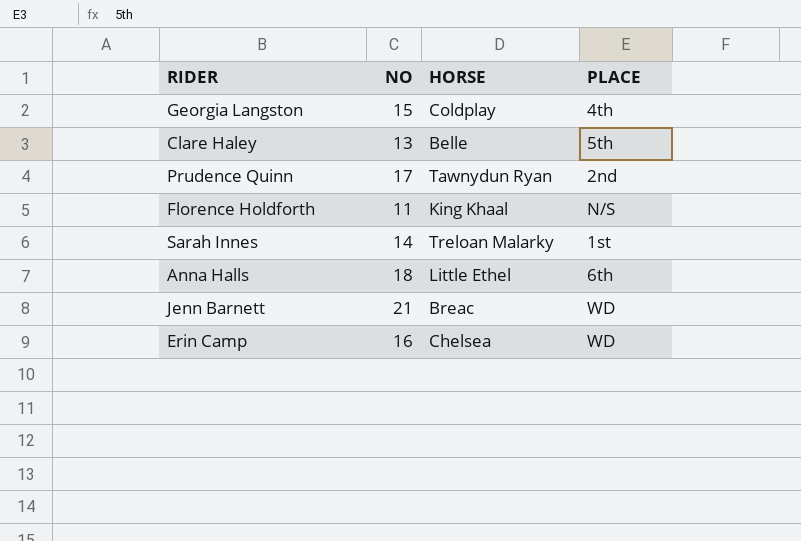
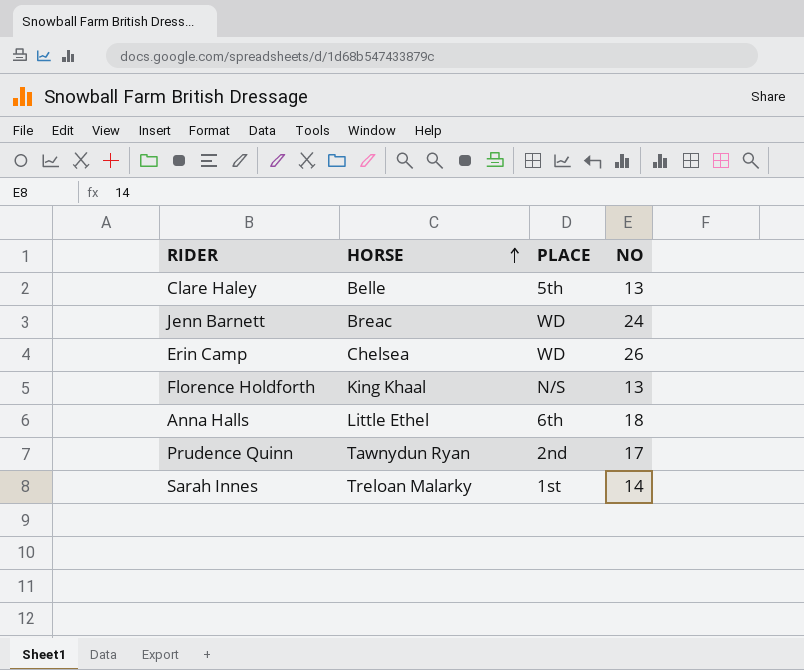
row order: none -> HORSE ascending
column NO | position: 2 -> 4
row Georgia Langston: 15 | Coldplay | 4th -> none
Jenn Barnett | NO: 21 -> 24
Erin Camp | NO: 16 -> 26
Florence Holdforth | NO: 11 -> 13

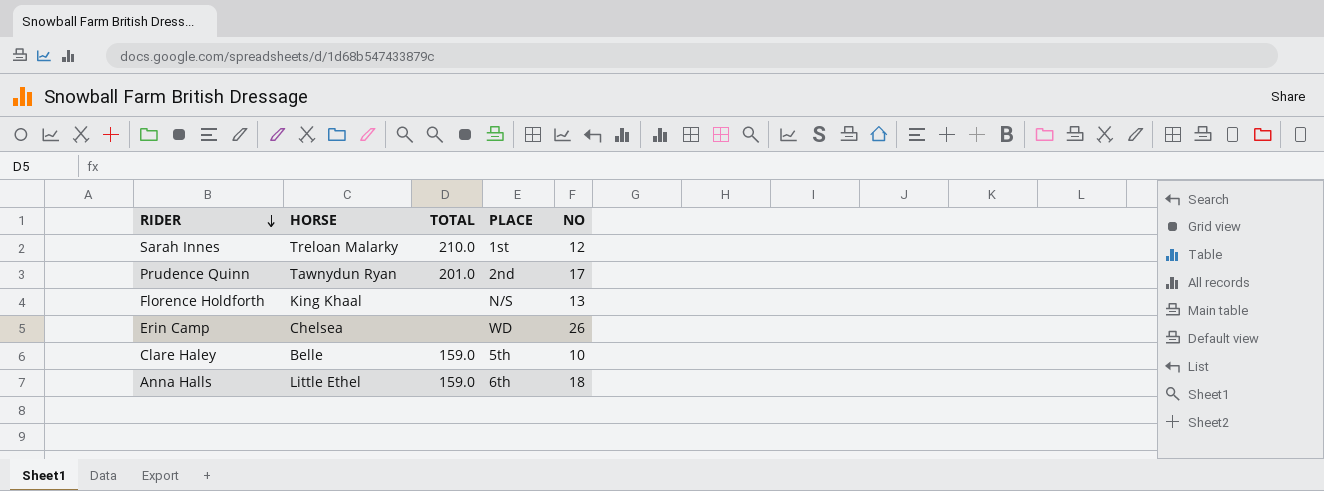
row order: HORSE ascending -> RIDER descending
column TOTAL | position: none -> 3
row Jenn Barnett: Breac | WD | 24 -> none
Sarah Innes | NO: 14 -> 12
Clare Haley | NO: 13 -> 10

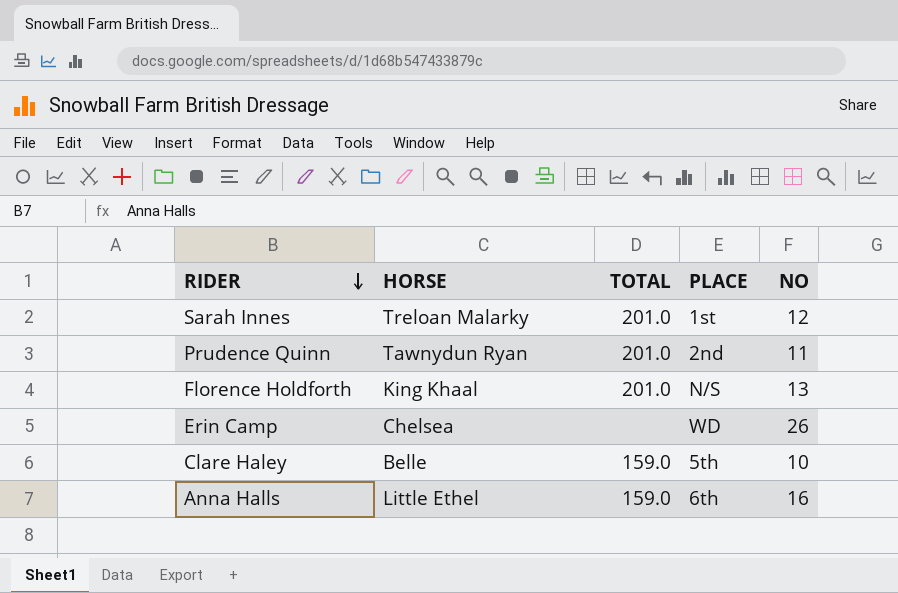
Sarah Innes | TOTAL: 210.0 -> 201.0
Prudence Quinn | NO: 17 -> 11
Florence Holdforth | TOTAL: none -> 201.0
Anna Halls | NO: 18 -> 16

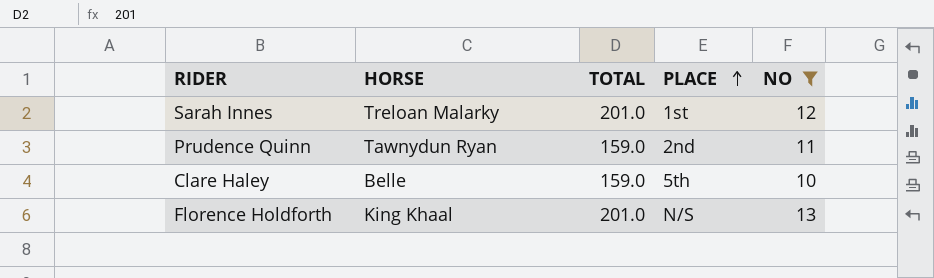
filter: none -> NO <= 13
row order: RIDER descending -> PLACE ascending
Prudence Quinn | TOTAL: 201.0 -> 159.0

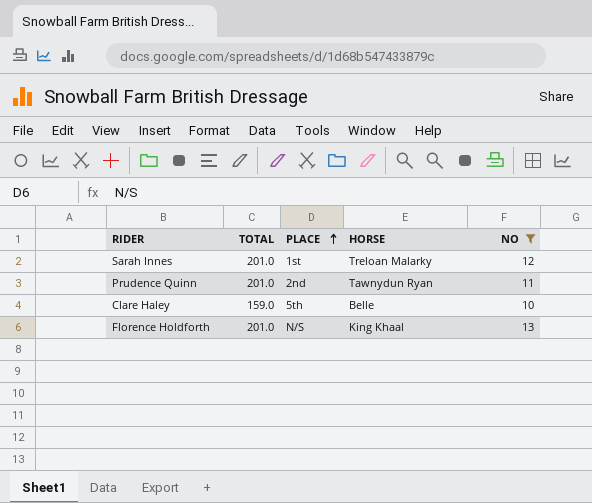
column HORSE | position: 2 -> 4
Prudence Quinn | TOTAL: 159.0 -> 201.0

